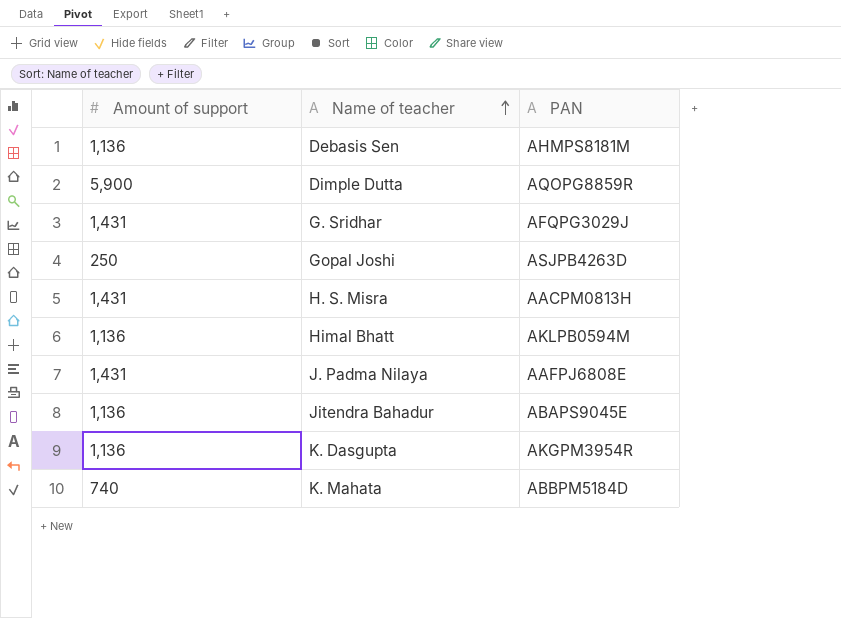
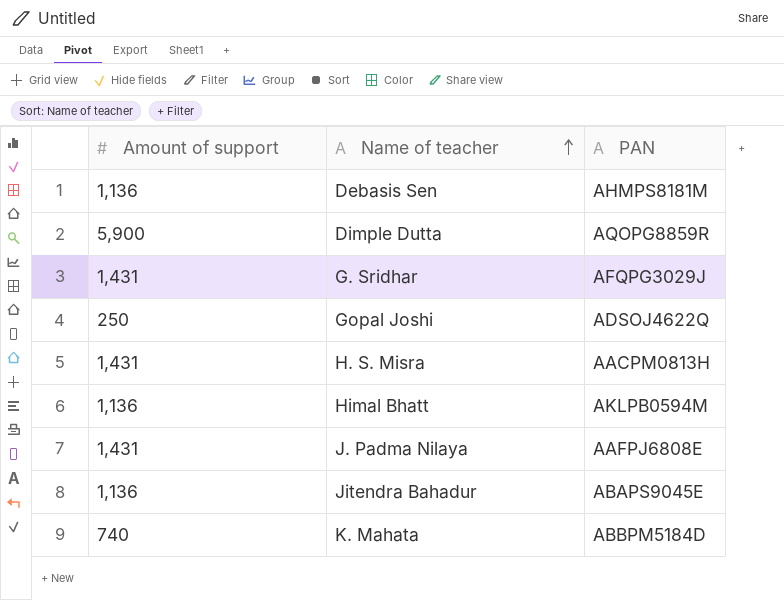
row K. Dasgupta: 1,136 | AKGPM3954R -> none
Gopal Joshi | PAN: ASJPB4263D -> ADSOJ4622Q

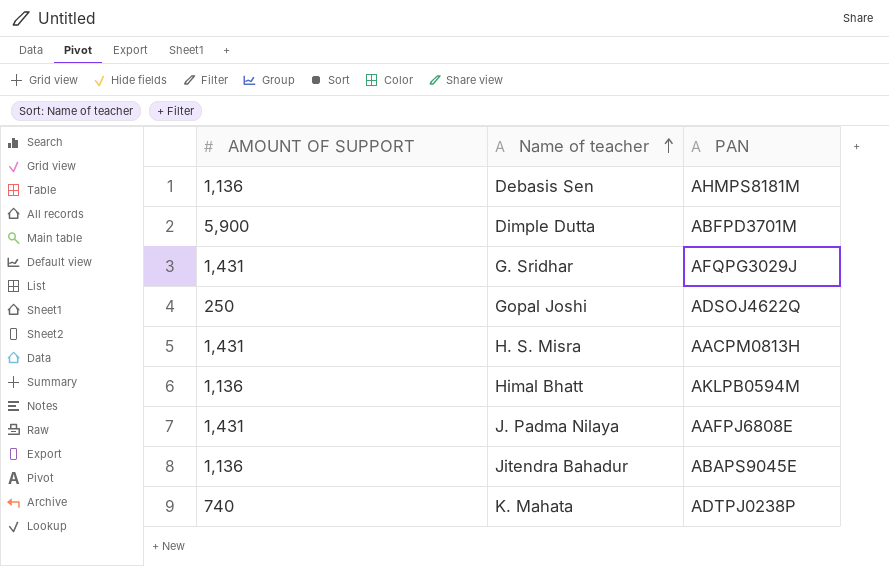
column name: Amount of support -> AMOUNT OF SUPPORT
Dimple Dutta | PAN: AQOPG8859R -> ABFPD3701M
K. Mahata | PAN: ABBPM5184D -> ADTPJ0238P

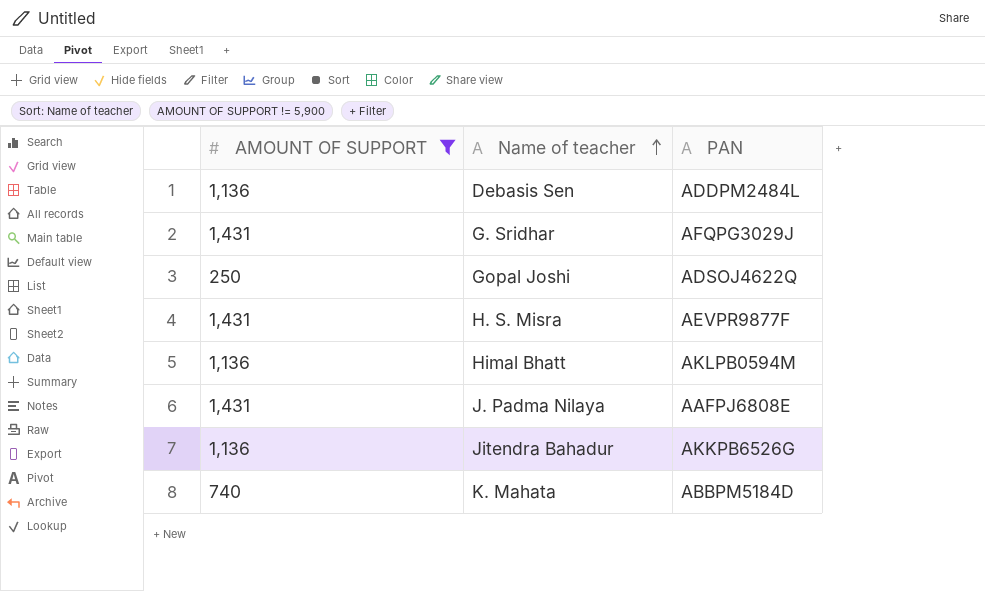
filter: none -> AMOUNT OF SUPPORT != 5,900
Debasis Sen | PAN: AHMPS8181M -> ADDPM2484L
H. S. Misra | PAN: AACPM0813H -> AEVPR9877F
Jitendra Bahadur | PAN: ABAPS9045E -> AKKPB6526G
K. Mahata | PAN: ADTPJ0238P -> ABBPM5184D

